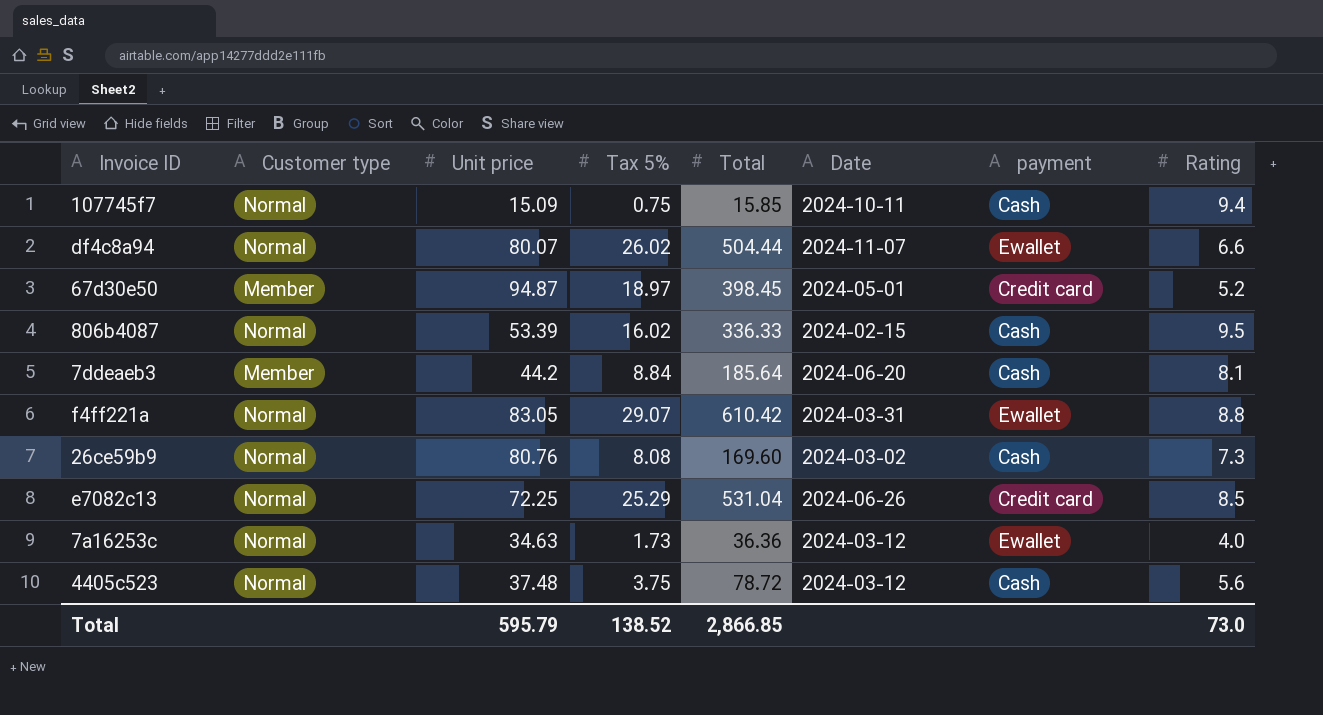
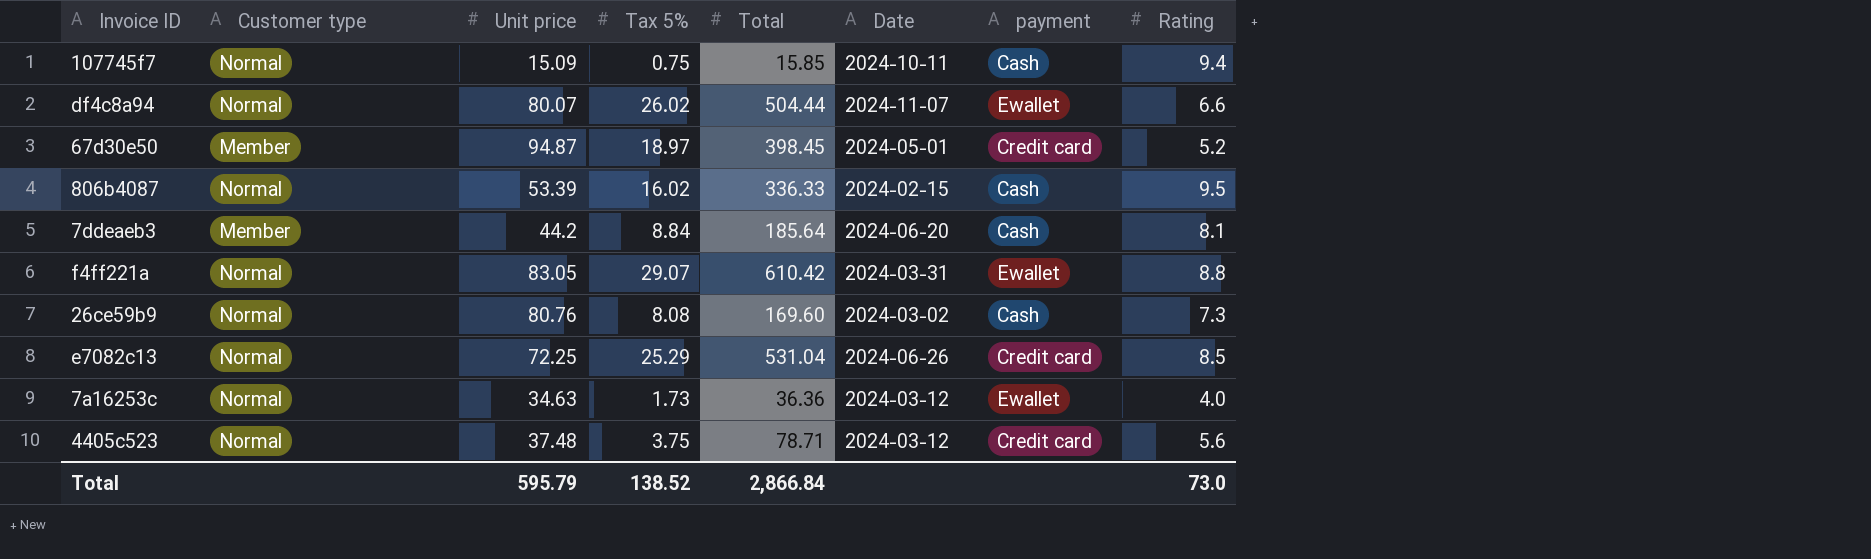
4405c523 | Total: 78.72 -> 78.71
4405c523 | payment: Cash -> Credit card
Total | Total: 2,866.85 -> 2,866.84

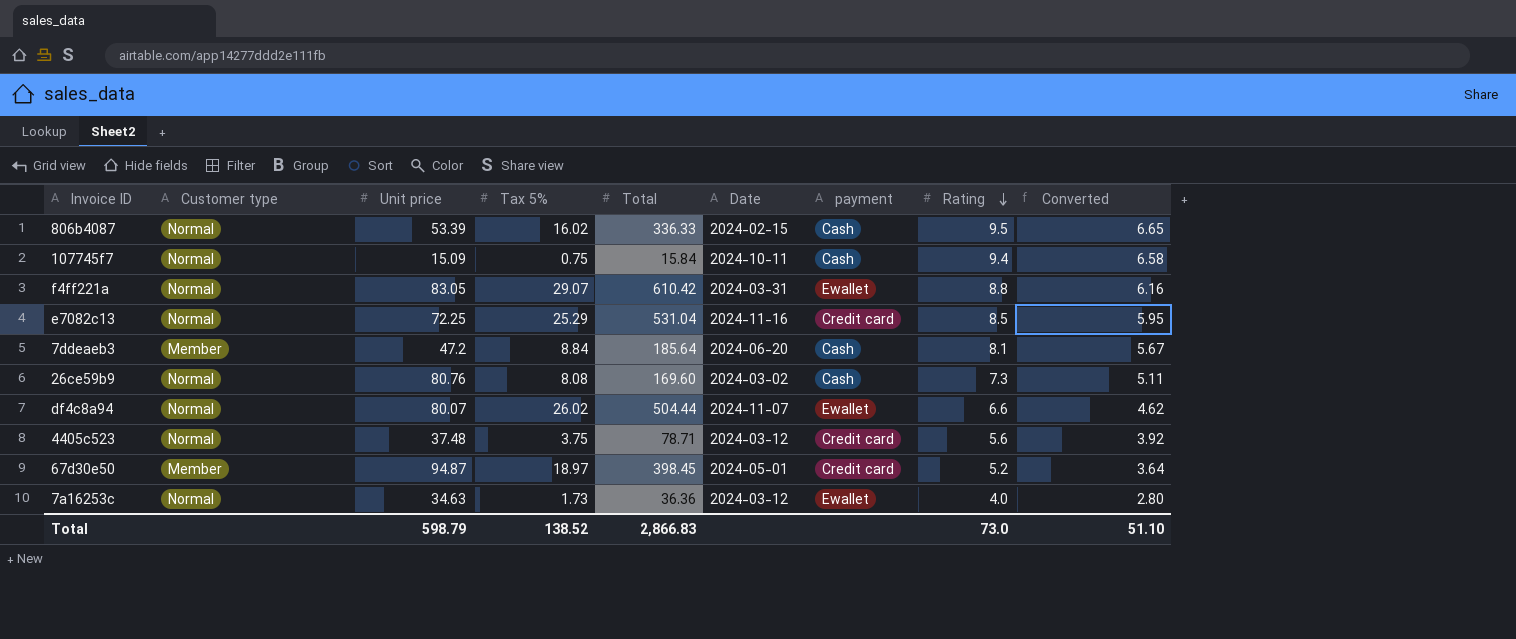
row order: none -> Rating descending
column Converted | formula: none -> [Rating] * 0.7
107745f7 | Total: 15.85 -> 15.84
e7082c13 | Date: 2024-06-26 -> 2024-11-16
7ddeaeb3 | Unit price: 44.2 -> 47.2
Total | Unit price: 595.79 -> 598.79
Total | Total: 2,866.84 -> 2,866.83

